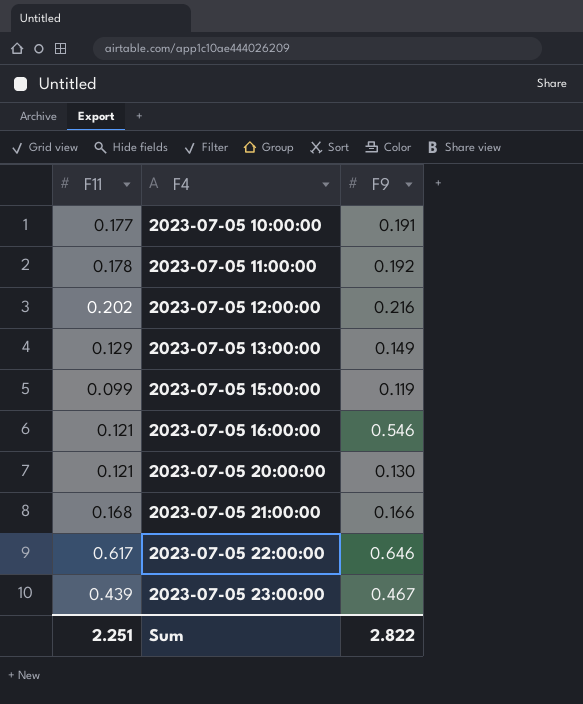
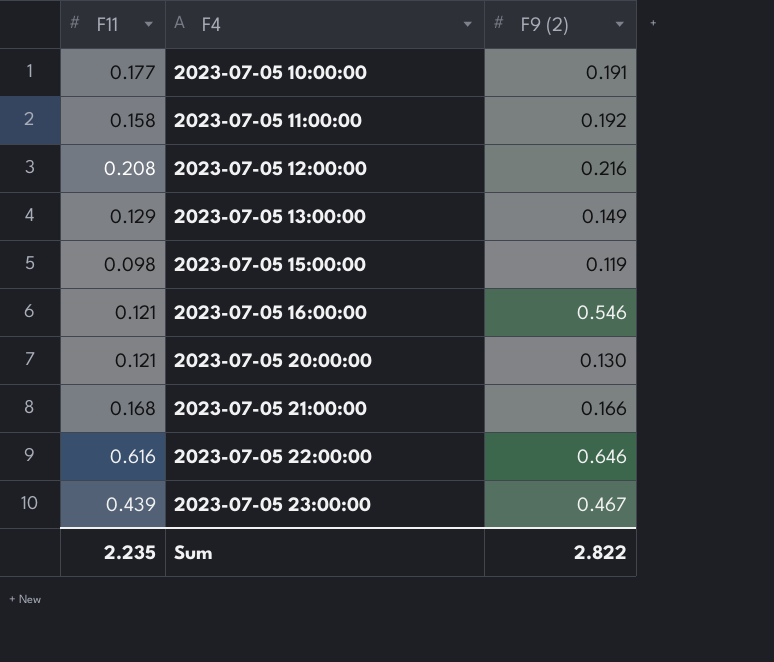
column name: F9 -> F9 (2)
2023-07-05 11:00:00 | F11: 0.178 -> 0.158
2023-07-05 12:00:00 | F11: 0.202 -> 0.208
2023-07-05 15:00:00 | F11: 0.099 -> 0.098
2023-07-05 22:00:00 | F11: 0.617 -> 0.616
Sum | F11: 2.251 -> 2.235

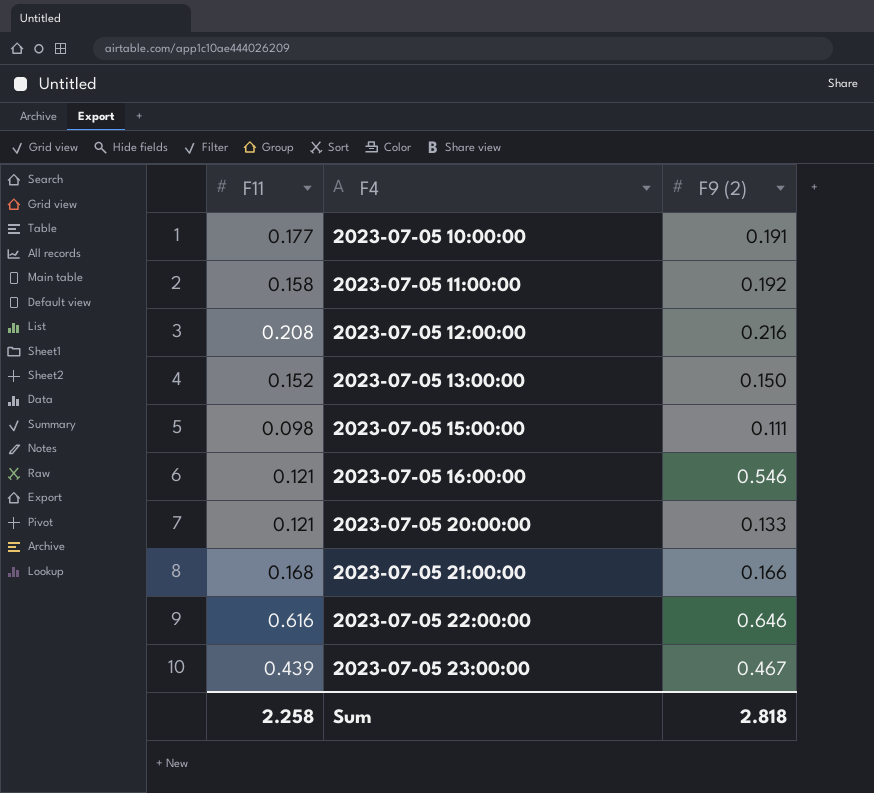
2023-07-05 13:00:00 | F11: 0.129 -> 0.152
2023-07-05 13:00:00 | F9 (2): 0.149 -> 0.150
2023-07-05 15:00:00 | F9 (2): 0.119 -> 0.111
2023-07-05 20:00:00 | F9 (2): 0.130 -> 0.133
Sum | F11: 2.235 -> 2.258
Sum | F9 (2): 2.822 -> 2.818

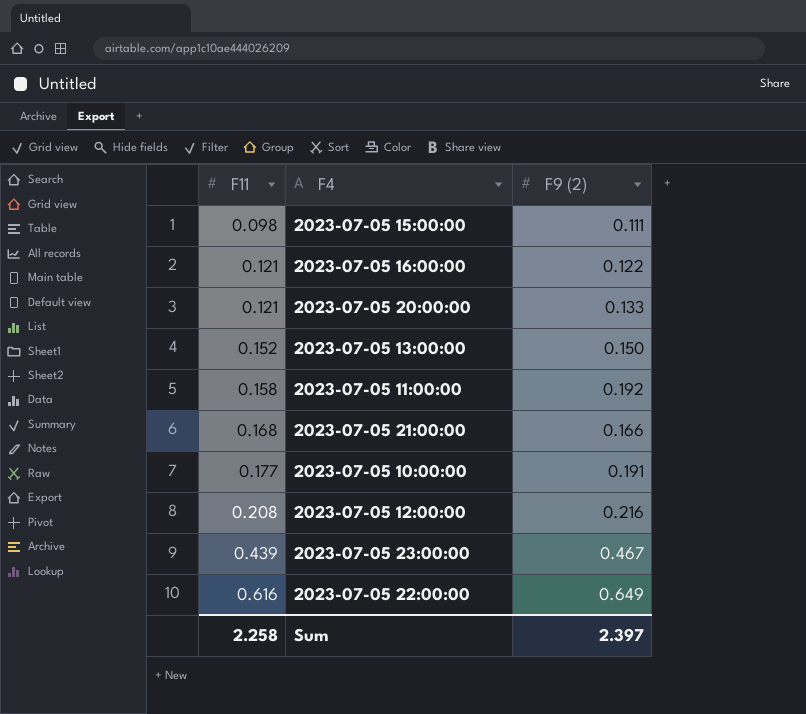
row order: F4 ascending -> F11 ascending
2023-07-05 16:00:00 | F9 (2): 0.546 -> 0.122
2023-07-05 22:00:00 | F9 (2): 0.646 -> 0.649
Sum | F9 (2): 2.818 -> 2.397

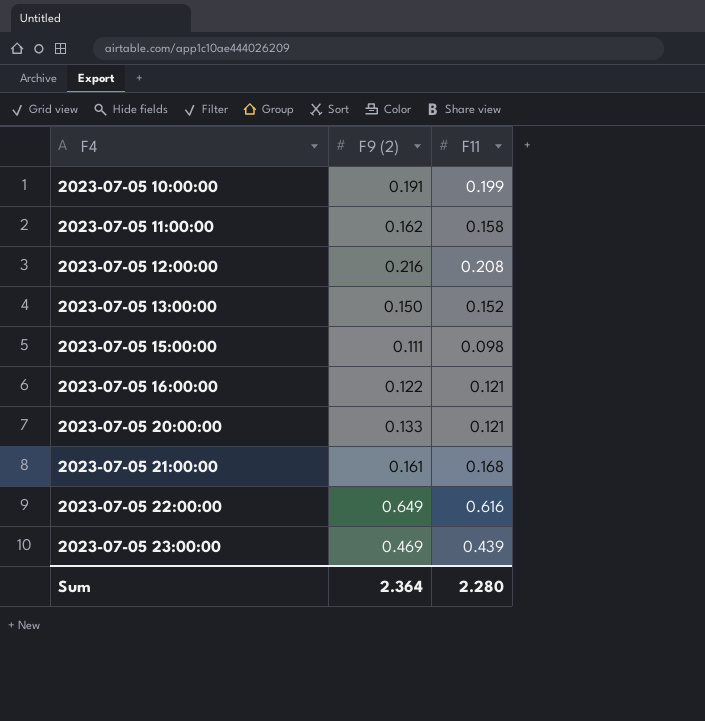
row order: F11 ascending -> F4 ascending
column F11 | position: 1 -> 3
2023-07-05 10:00:00 | F11: 0.177 -> 0.199
2023-07-05 11:00:00 | F9 (2): 0.192 -> 0.162
2023-07-05 21:00:00 | F9 (2): 0.166 -> 0.161
2023-07-05 23:00:00 | F9 (2): 0.467 -> 0.469
Sum | F9 (2): 2.397 -> 2.364
Sum | F11: 2.258 -> 2.280

